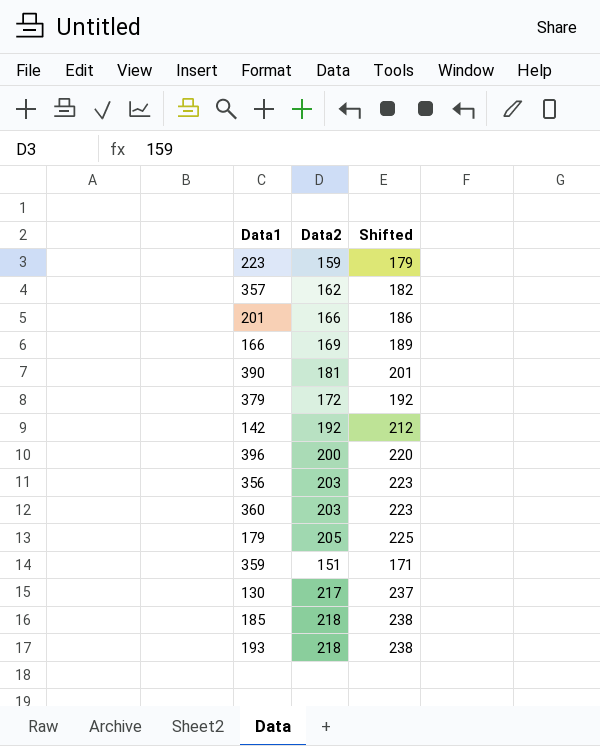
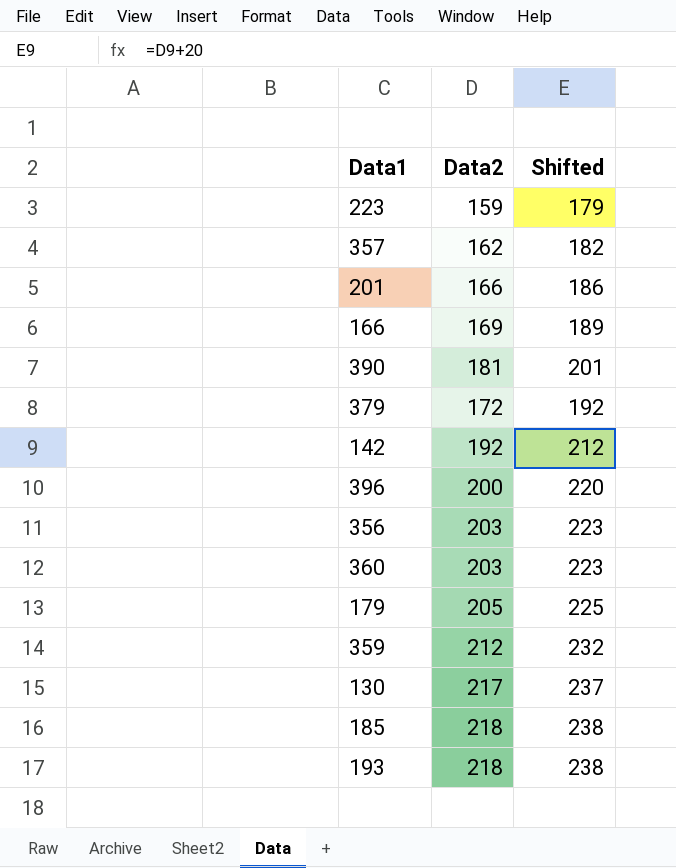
359 | Data2: 151 -> 212
359 | Shifted: 171 -> 232

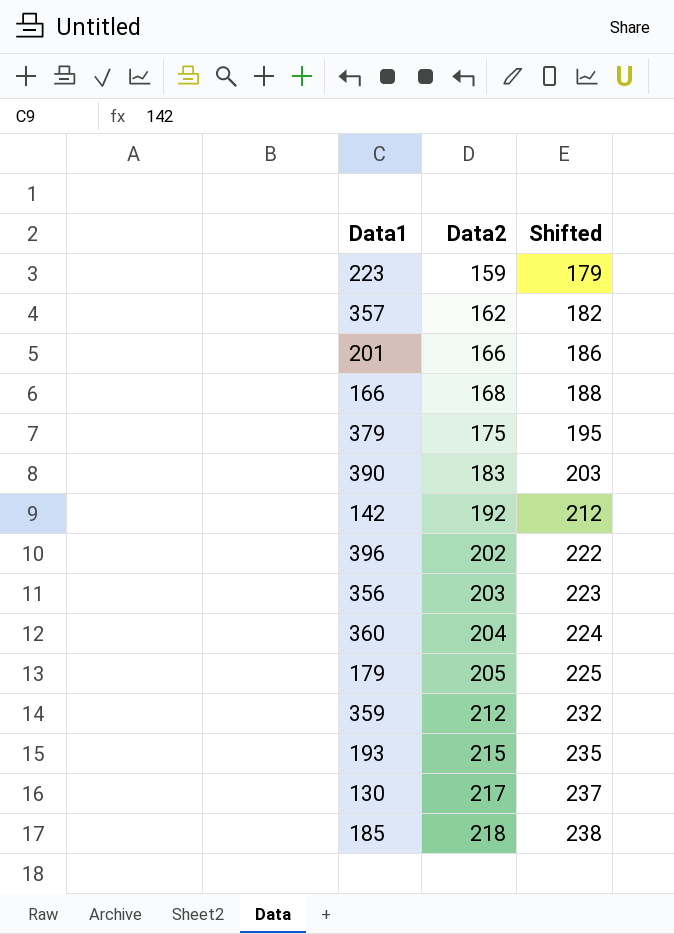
row order: none -> Data2 ascending
166 | Data2: 169 -> 168
166 | Shifted: 189 -> 188
379 | Data2: 172 -> 175
379 | Shifted: 192 -> 195
390 | Data2: 181 -> 183
390 | Shifted: 201 -> 203
396 | Data2: 200 -> 202
396 | Shifted: 220 -> 222
360 | Data2: 203 -> 204
360 | Shifted: 223 -> 224
193 | Data2: 218 -> 215
193 | Shifted: 238 -> 235

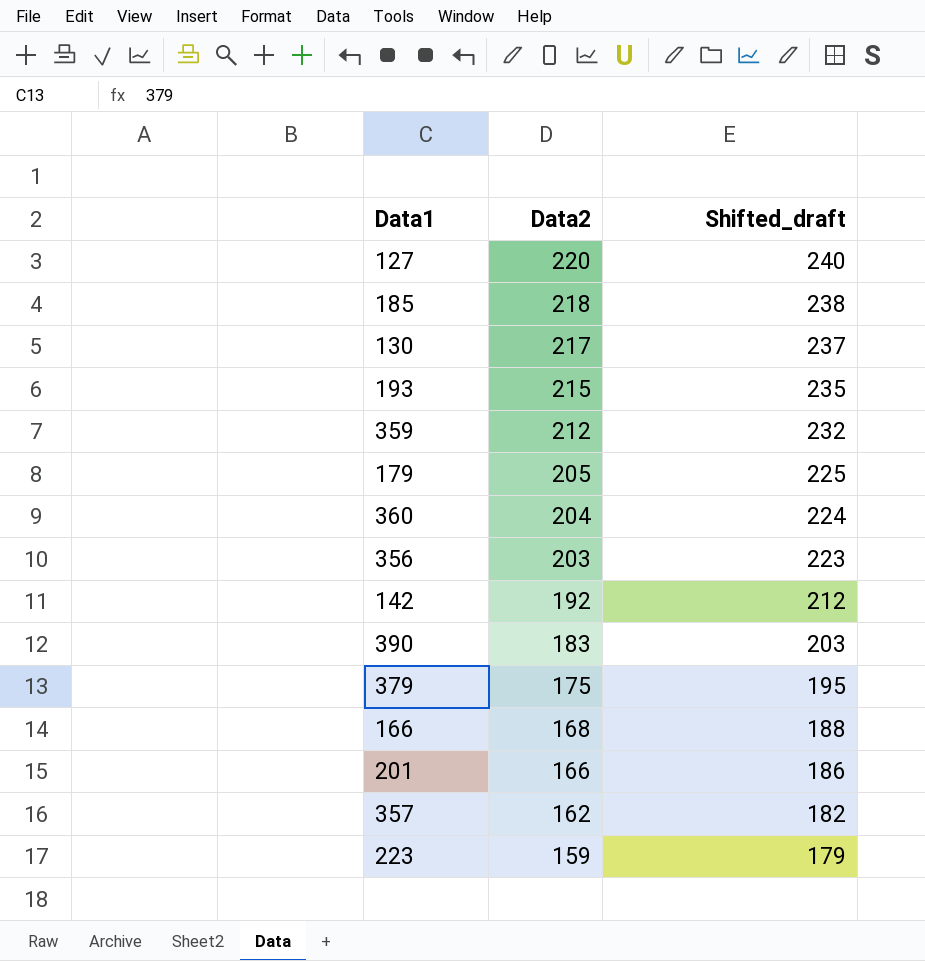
row order: Data2 ascending -> Data2 descending
column name: Shifted -> Shifted_draft
row 396: 202 | 222 -> none
row 127: none -> 220 | 240

